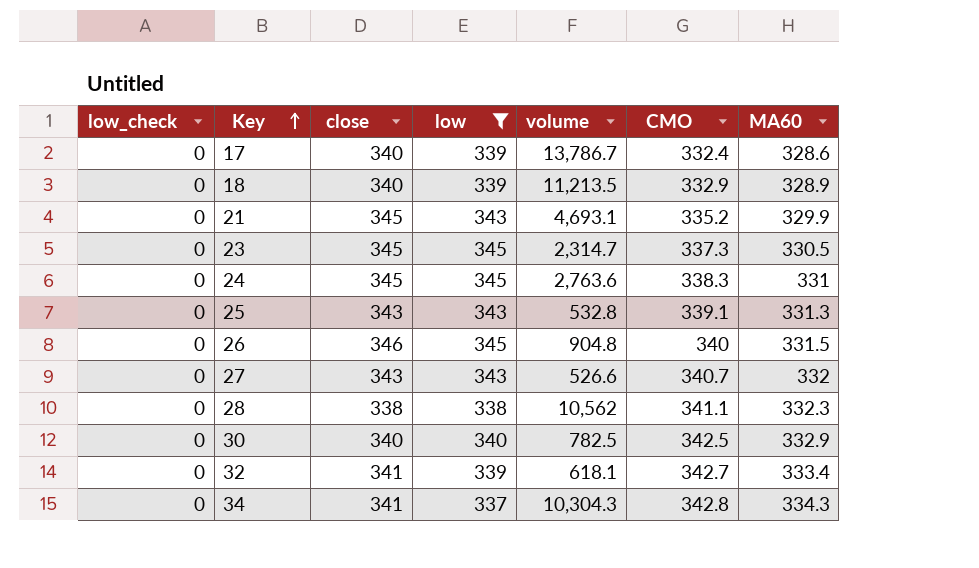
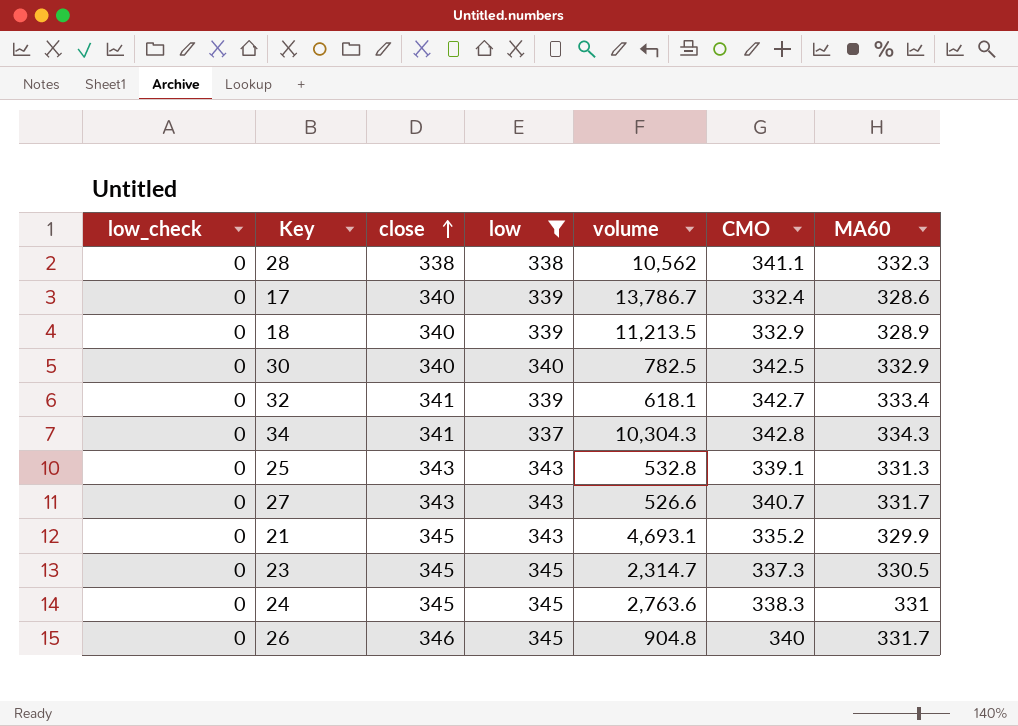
row order: Key ascending -> close ascending
27 | MA60: 332 -> 331.7
26 | MA60: 331.5 -> 331.7

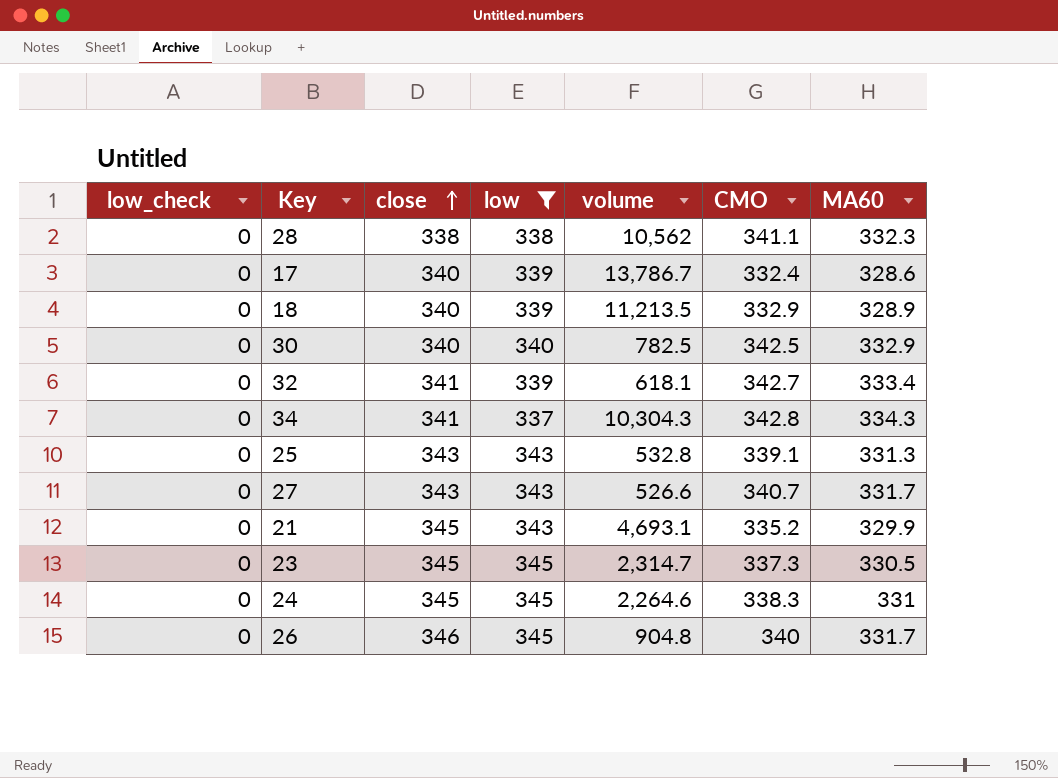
24 | volume: 2,763.6 -> 2,264.6

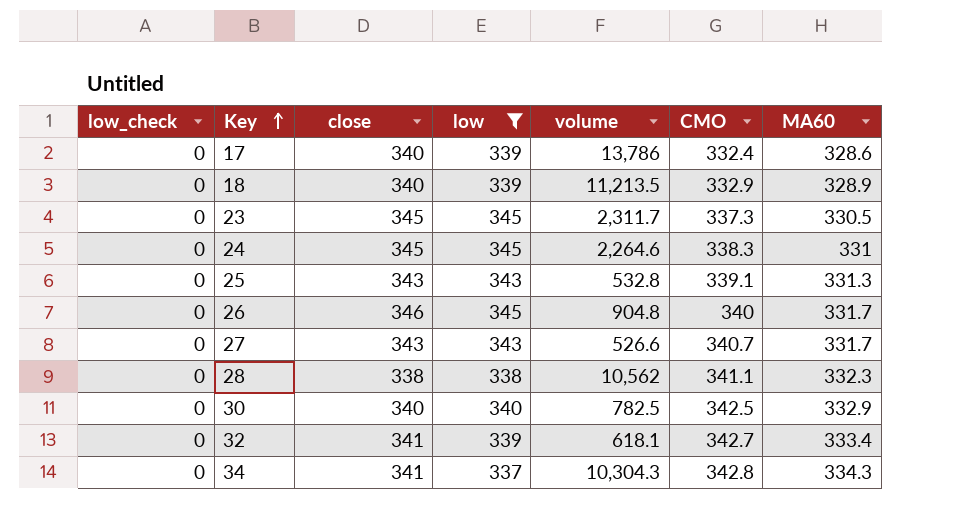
row order: close ascending -> Key ascending
row 21: 0 | 345 | 343 | 4,693.1 | 335.2 | 329.9 -> none
17 | volume: 13,786.7 -> 13,786
23 | volume: 2,314.7 -> 2,311.7

